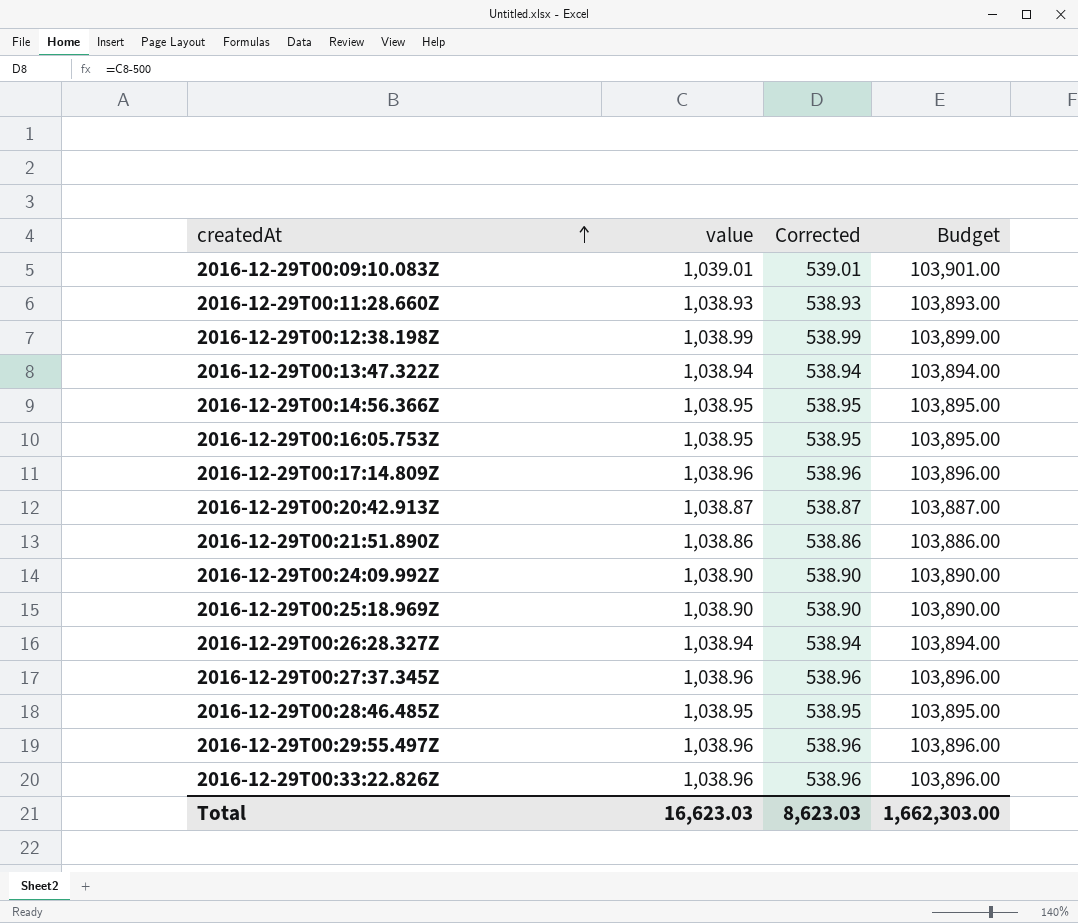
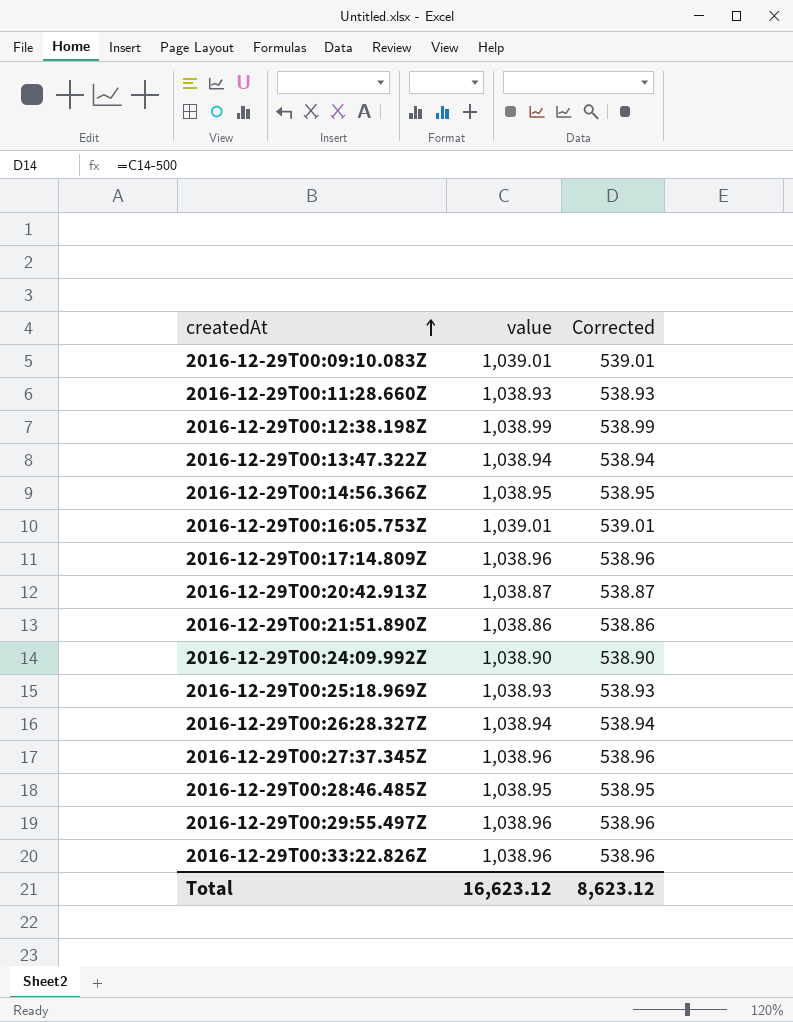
column Budget | formula: [value] * 100 -> none
2016-12-29T00:16:05.753Z | value: 1,038.95 -> 1,039.01
2016-12-29T00:16:05.753Z | Corrected: 538.95 -> 539.01
2016-12-29T00:25:18.969Z | value: 1,038.90 -> 1,038.93
2016-12-29T00:25:18.969Z | Corrected: 538.90 -> 538.93
Total | value: 16,623.03 -> 16,623.12
Total | Corrected: 8,623.03 -> 8,623.12

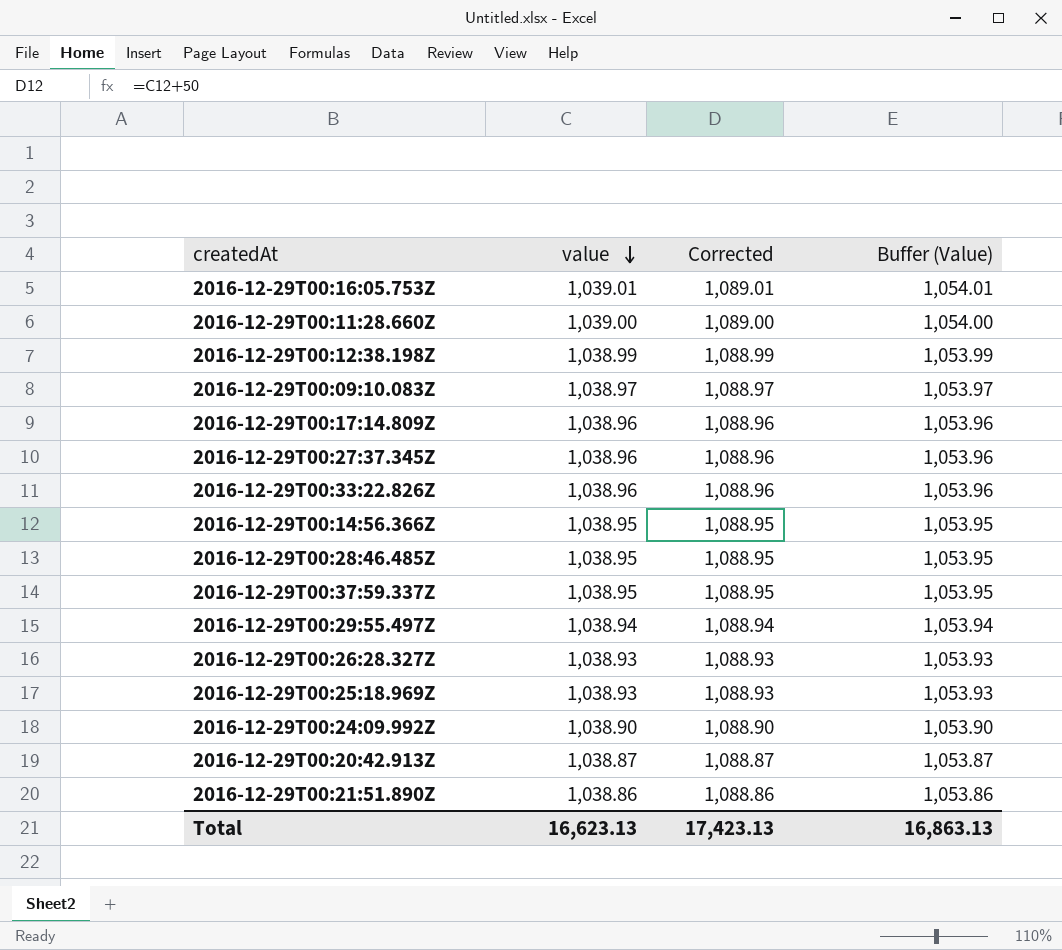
row order: createdAt ascending -> value descending
column Corrected | formula: [value] - 500 -> [value] + 50
column Buffer (Value) | formula: none -> [value] + 15
row 2016-12-29T00:13:47.322Z: 1,038.94 | 538.94 -> none
2016-12-29T00:11:28.660Z | value: 1,038.93 -> 1,039.00
2016-12-29T00:09:10.083Z | value: 1,039.01 -> 1,038.97
row 2016-12-29T00:37:59.337Z: none -> 1,038.95 | 1,088.95 | 1,053.95
2016-12-29T00:29:55.497Z | value: 1,038.96 -> 1,038.94
2016-12-29T00:26:28.327Z | value: 1,038.94 -> 1,038.93
Total | value: 16,623.12 -> 16,623.13
Total | Corrected: 8,623.12 -> 17,423.13

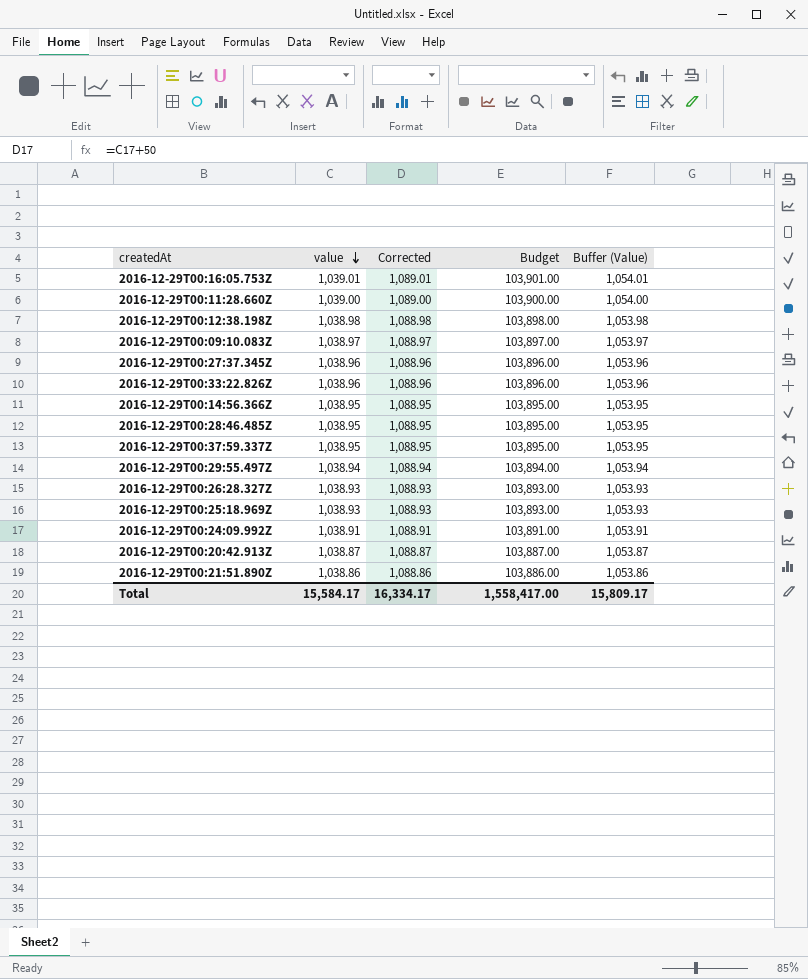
column Budget | formula: none -> [value] * 100
row 2016-12-29T00:17:14.809Z: 1,038.96 | 1,088.96 | 1,053.96 -> none
2016-12-29T00:12:38.198Z | value: 1,038.99 -> 1,038.98
2016-12-29T00:12:38.198Z | Corrected: 1,088.99 -> 1,088.98
2016-12-29T00:12:38.198Z | Buffer (Value): 1,053.99 -> 1,053.98
2016-12-29T00:24:09.992Z | value: 1,038.90 -> 1,038.91
2016-12-29T00:24:09.992Z | Corrected: 1,088.90 -> 1,088.91
2016-12-29T00:24:09.992Z | Buffer (Value): 1,053.90 -> 1,053.91
Total | value: 16,623.13 -> 15,584.17
Total | Corrected: 17,423.13 -> 16,334.17
Total | Buffer (Value): 16,863.13 -> 15,809.17

